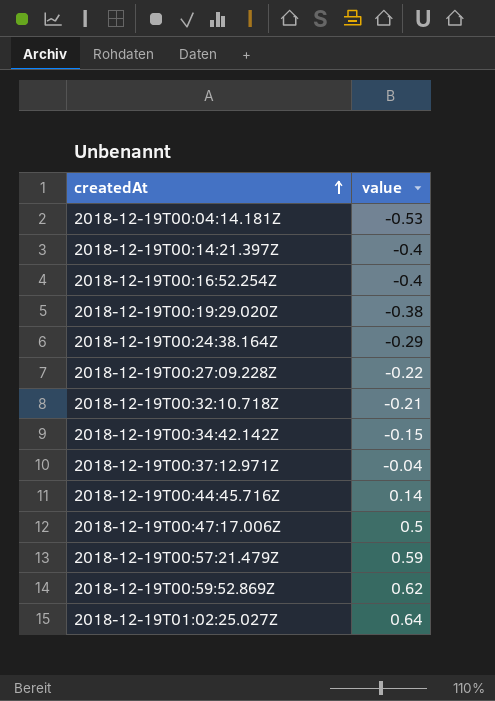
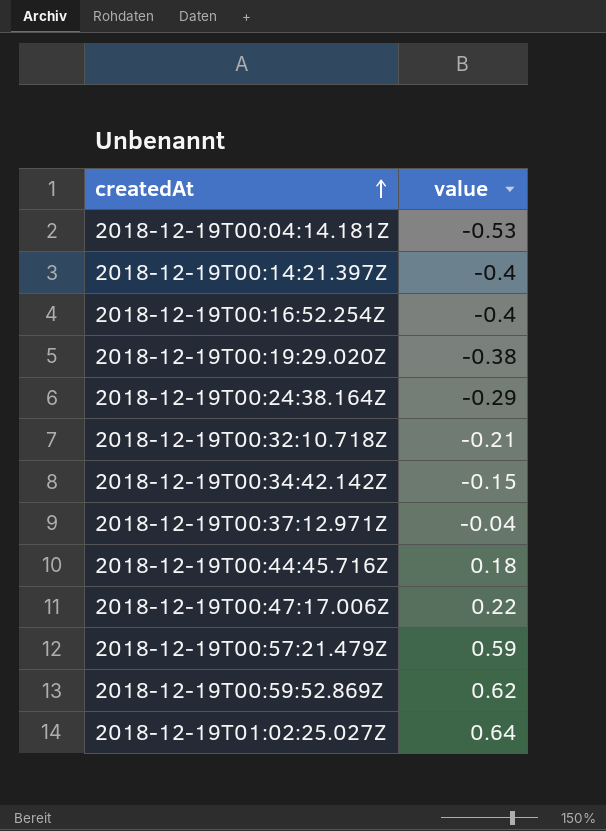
row 2018-12-19T00:27:09.228Z: -0.22 -> none
2018-12-19T00:44:45.716Z | value: 0.14 -> 0.18
2018-12-19T00:47:17.006Z | value: 0.5 -> 0.22

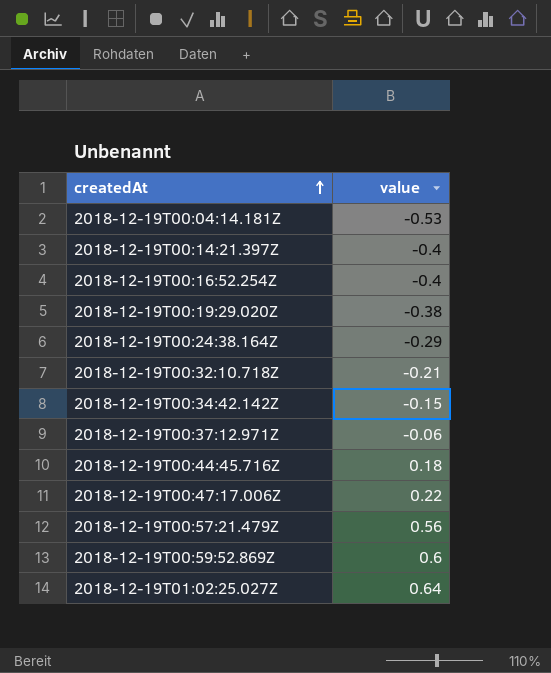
2018-12-19T00:37:12.971Z | value: -0.04 -> -0.06
2018-12-19T00:57:21.479Z | value: 0.59 -> 0.56
2018-12-19T00:59:52.869Z | value: 0.62 -> 0.6

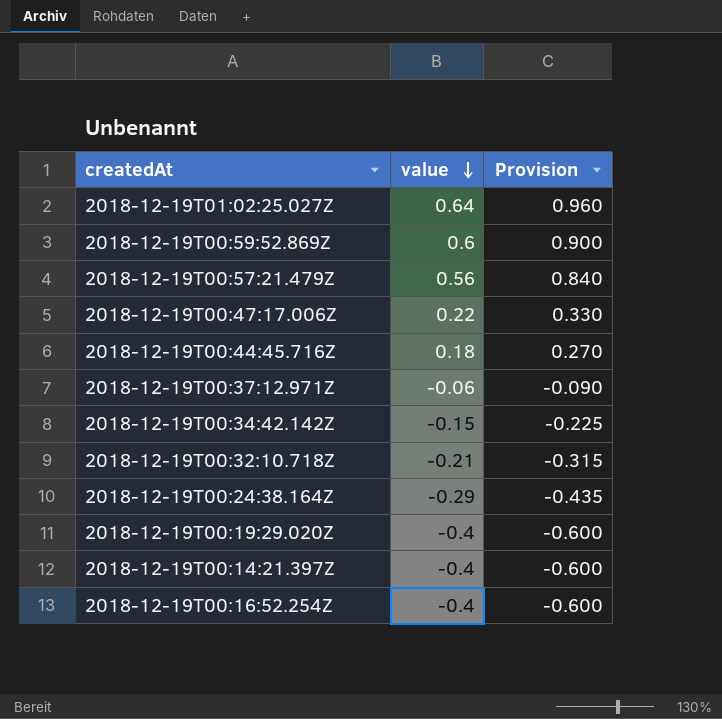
row order: createdAt ascending -> value descending
column Provision | formula: none -> [value] * 1.5
row 2018-12-19T00:04:14.181Z: -0.53 -> none
2018-12-19T00:19:29.020Z | value: -0.38 -> -0.4

